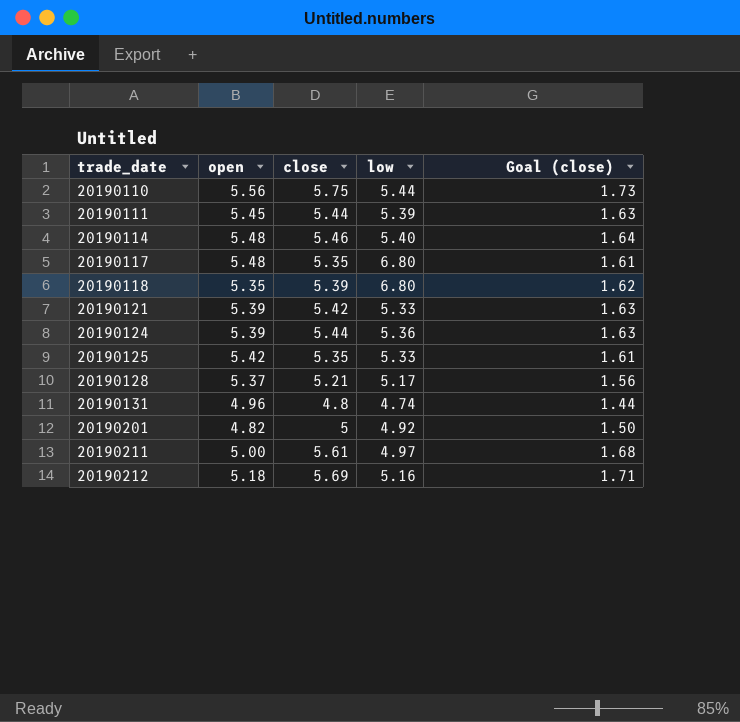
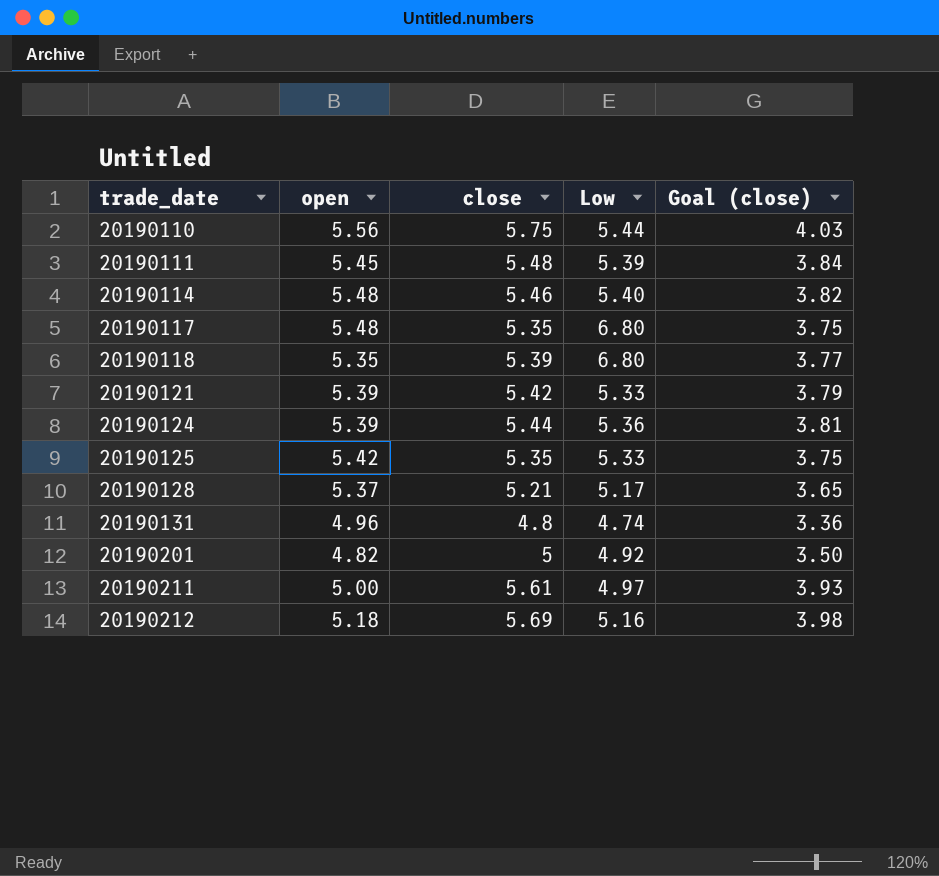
column name: low -> Low
column Goal (close) | formula: [close] * 0.3 -> [close] * 0.7
20190111 | close: 5.44 -> 5.48

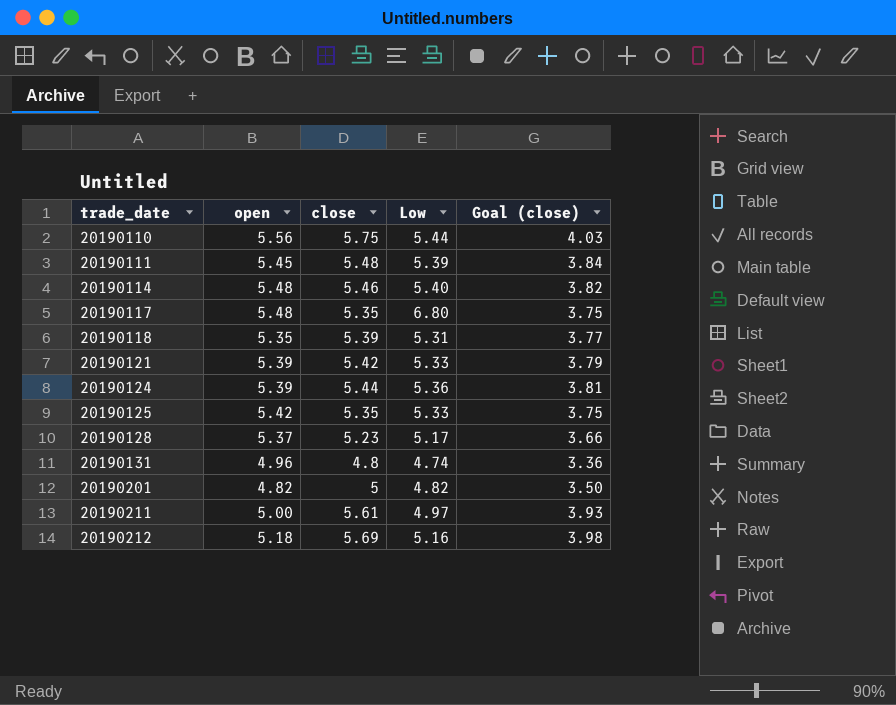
20190118 | Low: 6.80 -> 5.31
20190128 | close: 5.21 -> 5.23
20190128 | Goal (close): 3.65 -> 3.66
20190201 | Low: 4.92 -> 4.82

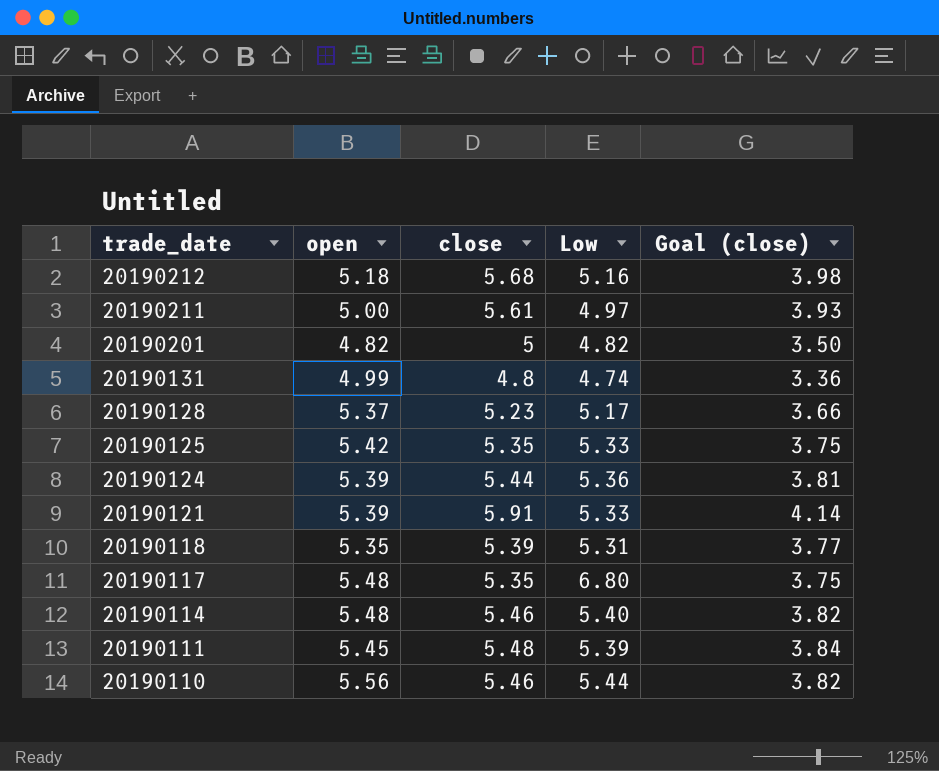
row order: trade_date ascending -> trade_date descending
20190212 | close: 5.69 -> 5.68
20190131 | open: 4.96 -> 4.99
20190121 | close: 5.42 -> 5.91
20190121 | Goal (close): 3.79 -> 4.14
20190110 | close: 5.75 -> 5.46
20190110 | Goal (close): 4.03 -> 3.82

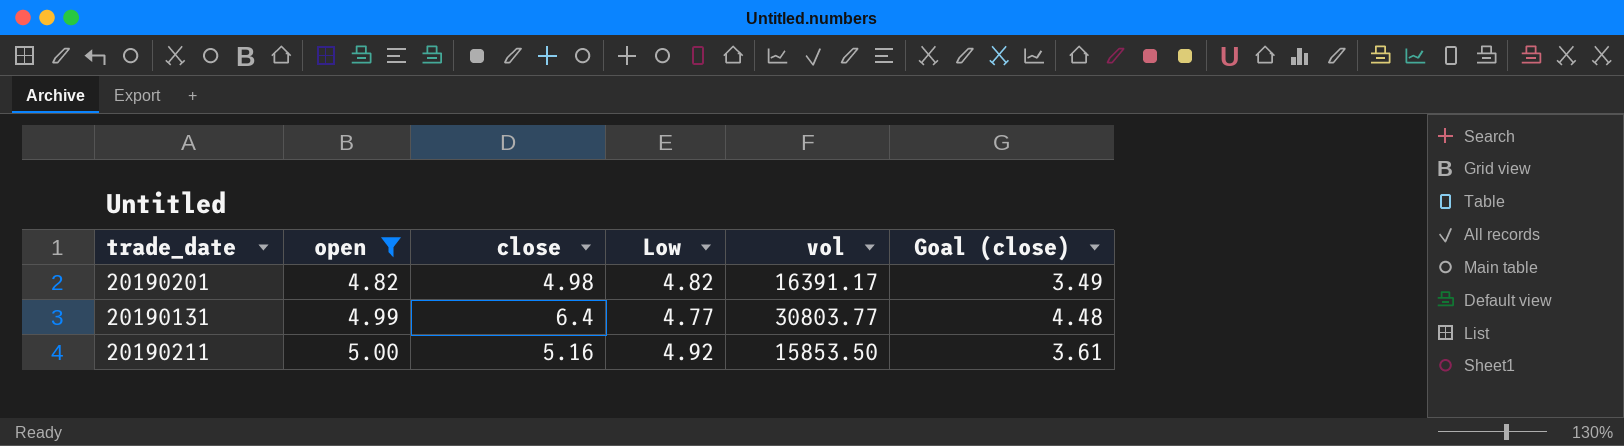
filter: none -> open <= 5.00
row order: trade_date descending -> open ascending
column vol | position: none -> 5
20190201 | close: 5 -> 4.98
20190201 | Goal (close): 3.50 -> 3.49
20190131 | close: 4.8 -> 6.4
20190131 | Low: 4.74 -> 4.77
20190131 | Goal (close): 3.36 -> 4.48
20190211 | close: 5.61 -> 5.16
20190211 | Low: 4.97 -> 4.92
20190211 | Goal (close): 3.93 -> 3.61

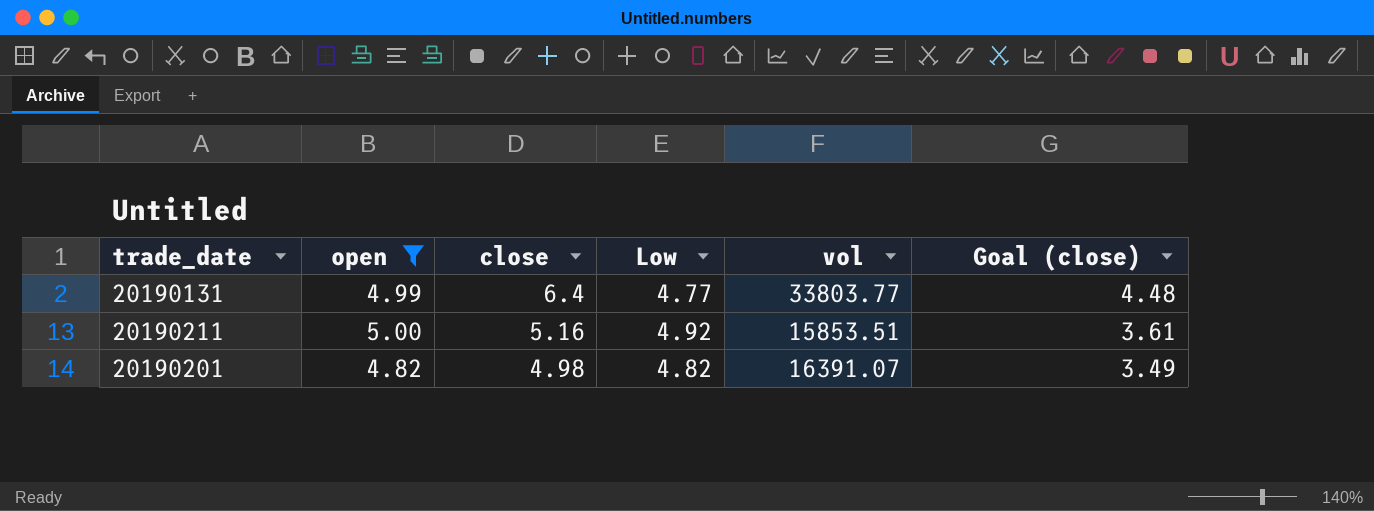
row order: open ascending -> close descending
20190131 | vol: 30803.77 -> 33803.77
20190211 | vol: 15853.50 -> 15853.51
20190201 | vol: 16391.17 -> 16391.07

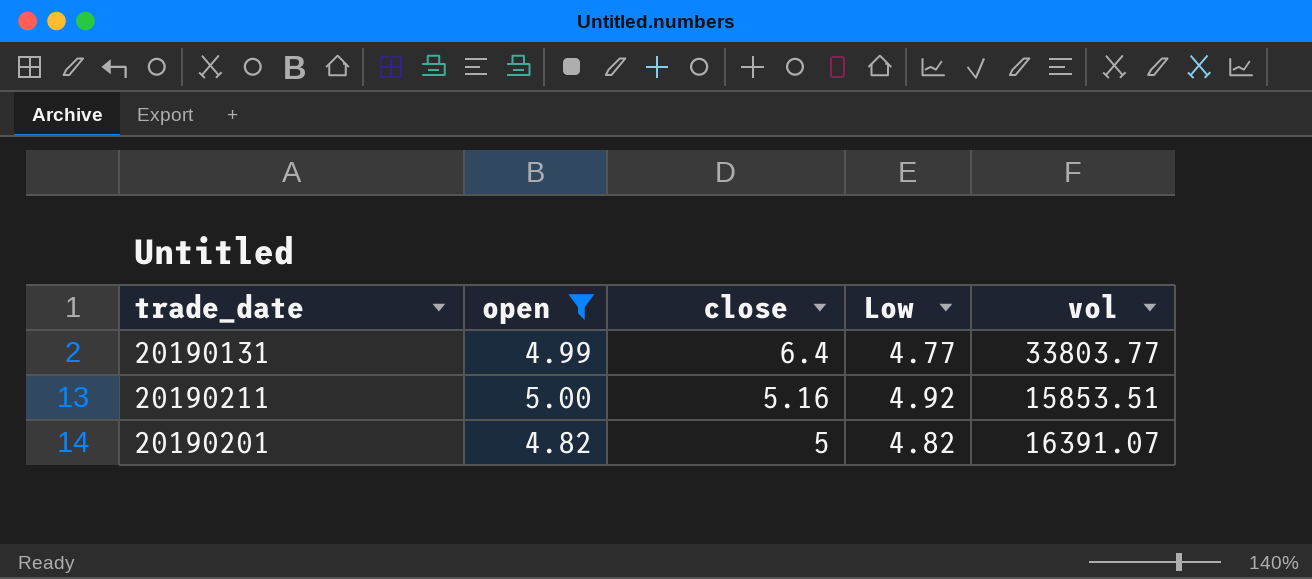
column Goal (close) | formula: [close] * 0.7 -> none
20190201 | close: 4.98 -> 5

